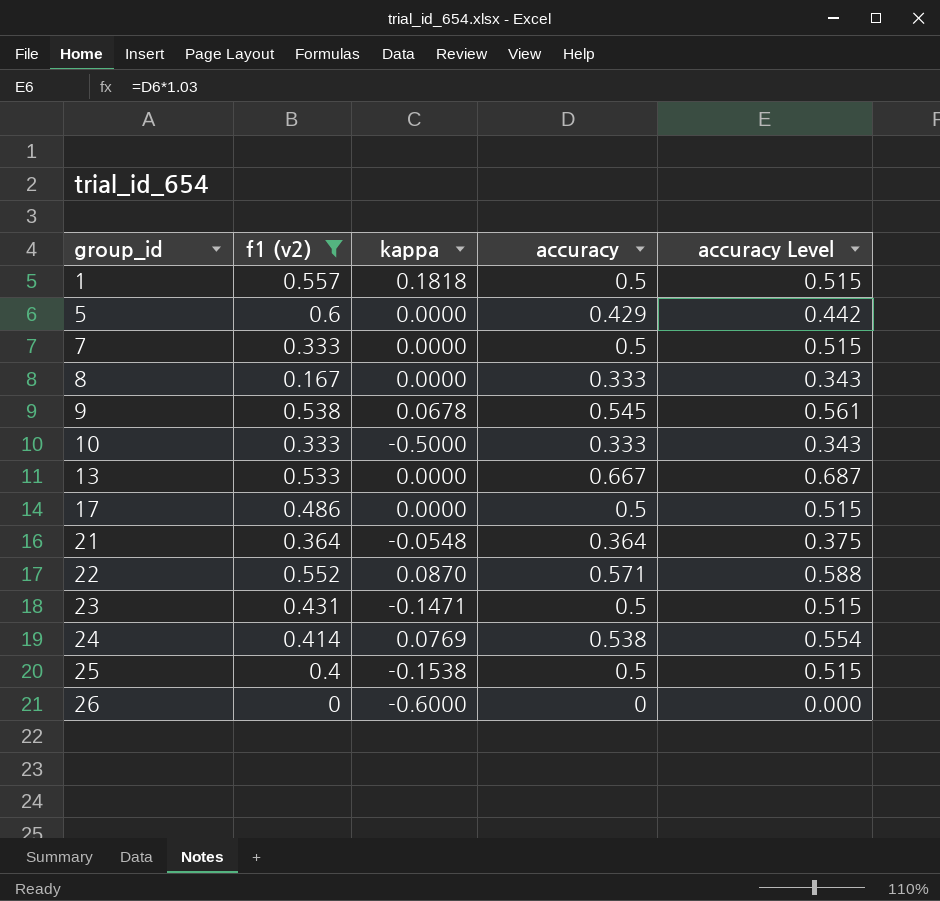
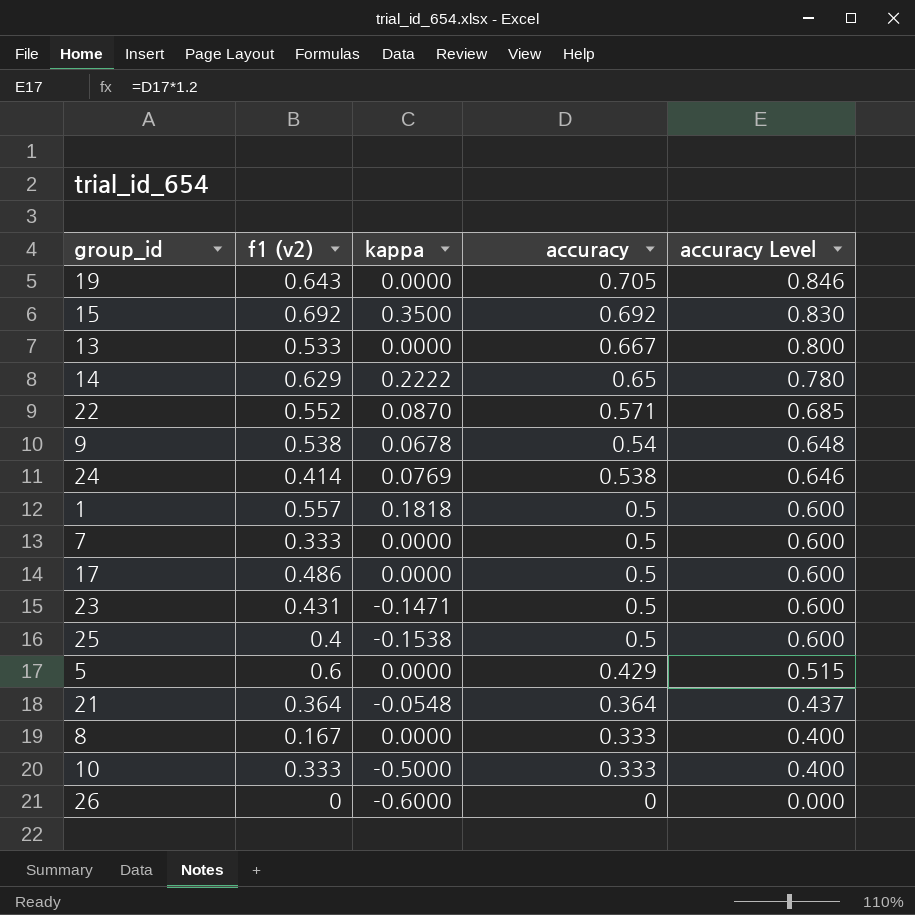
filter: f1 (v2) <= 0.6 -> none
row order: group_id ascending -> accuracy descending
column accuracy Level | formula: [accuracy] * 1.03 -> [accuracy] * 1.2
9 | accuracy: 0.545 -> 0.54

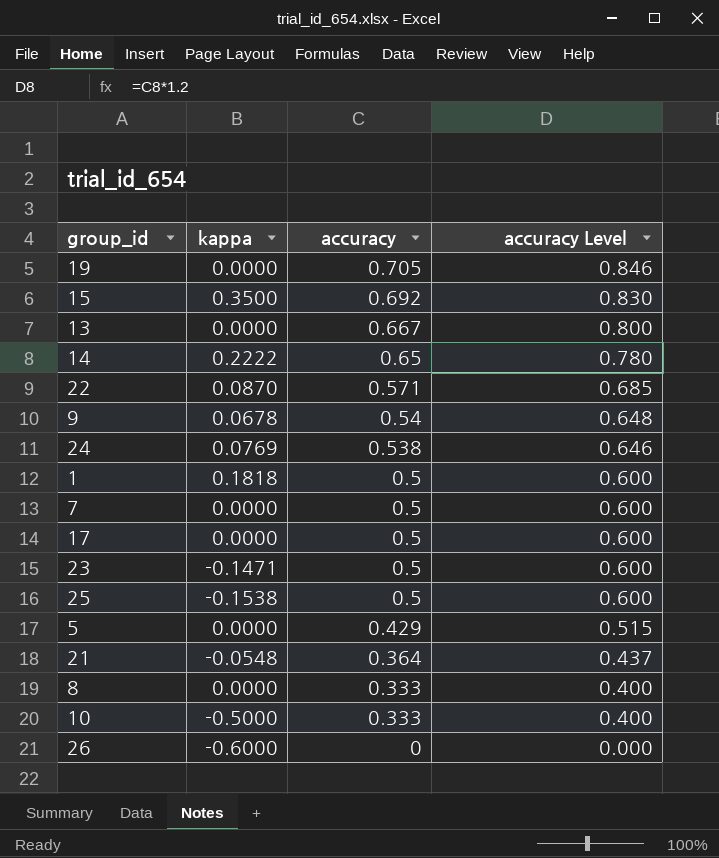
column f1 (v2) | position: 2 -> none

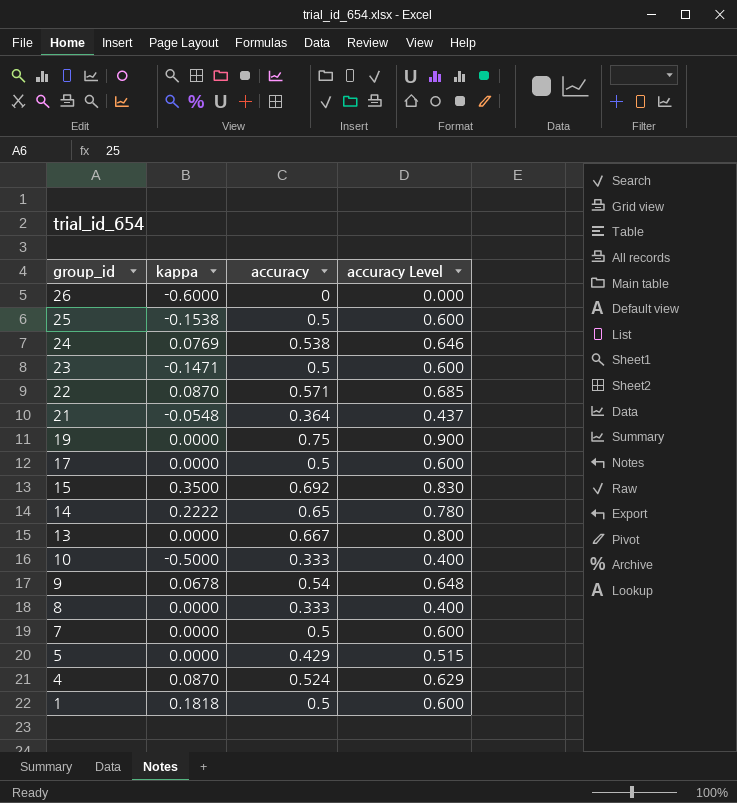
row order: accuracy descending -> group_id descending
19 | accuracy: 0.705 -> 0.75
19 | accuracy Level: 0.846 -> 0.900
row 4: none -> 0.0870 | 0.524 | 0.629

